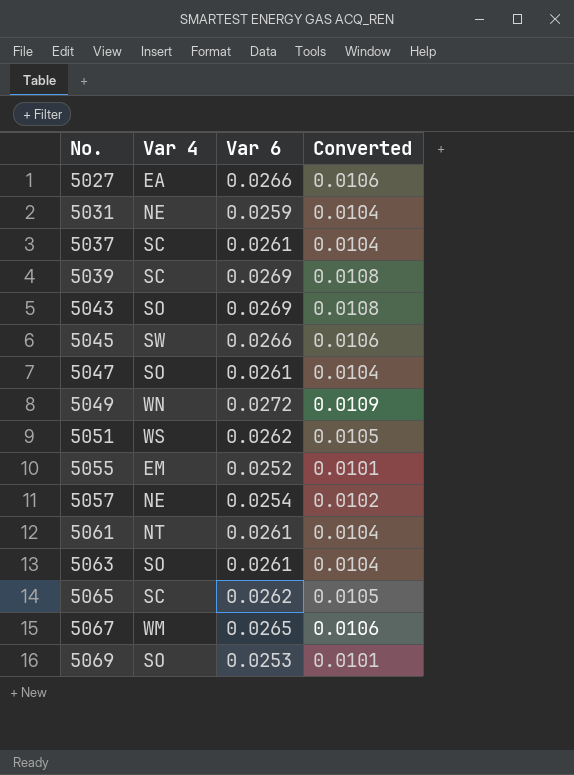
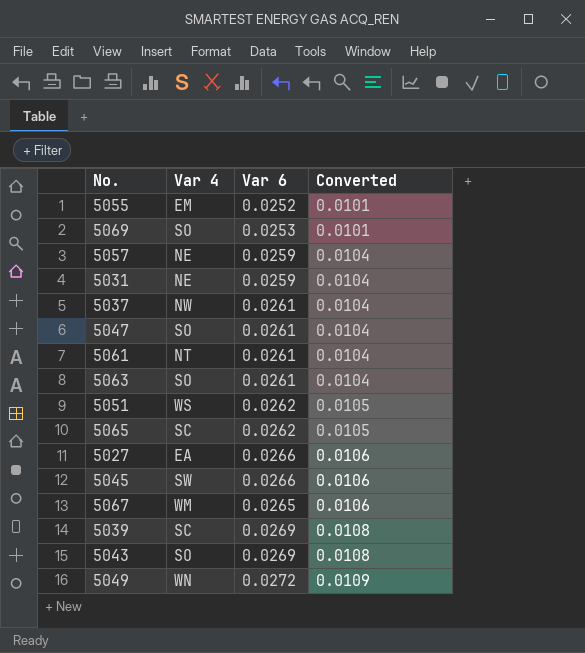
row order: No. ascending -> Converted ascending
5057 | Var 6: 0.0254 -> 0.0259
5057 | Converted: 0.0102 -> 0.0104
5037 | Var 4: SC -> NW

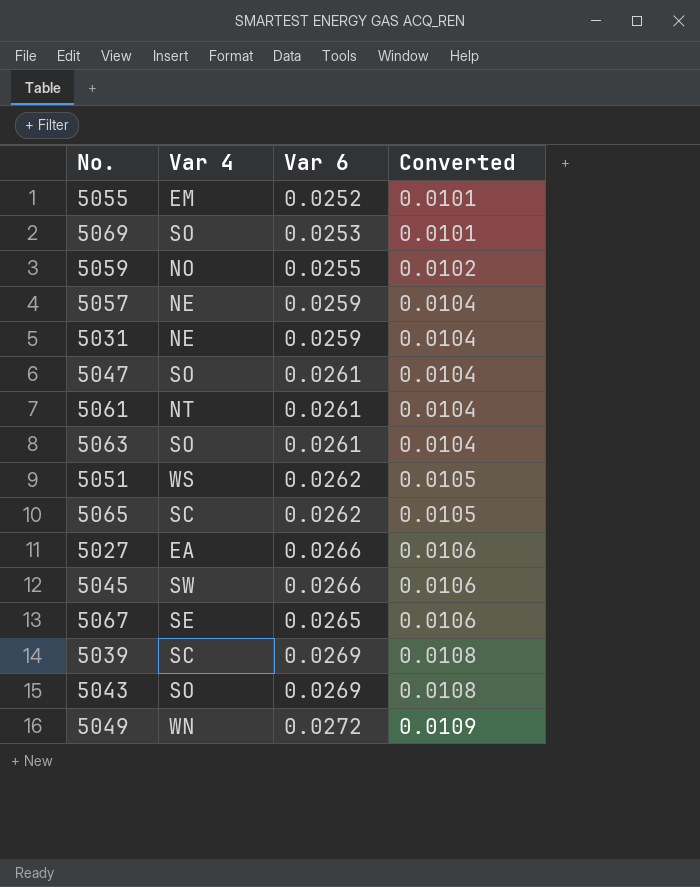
row 5037: NW | 0.0261 | 0.0104 -> none
row 5059: none -> NO | 0.0255 | 0.0102
5067 | Var 4: WM -> SE

